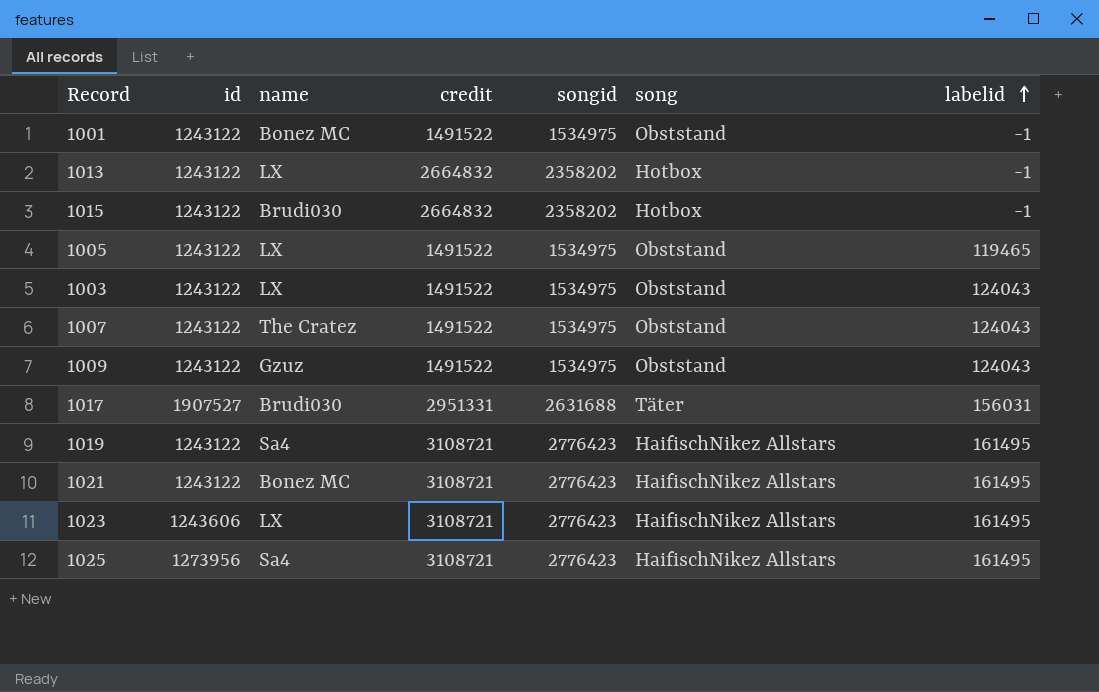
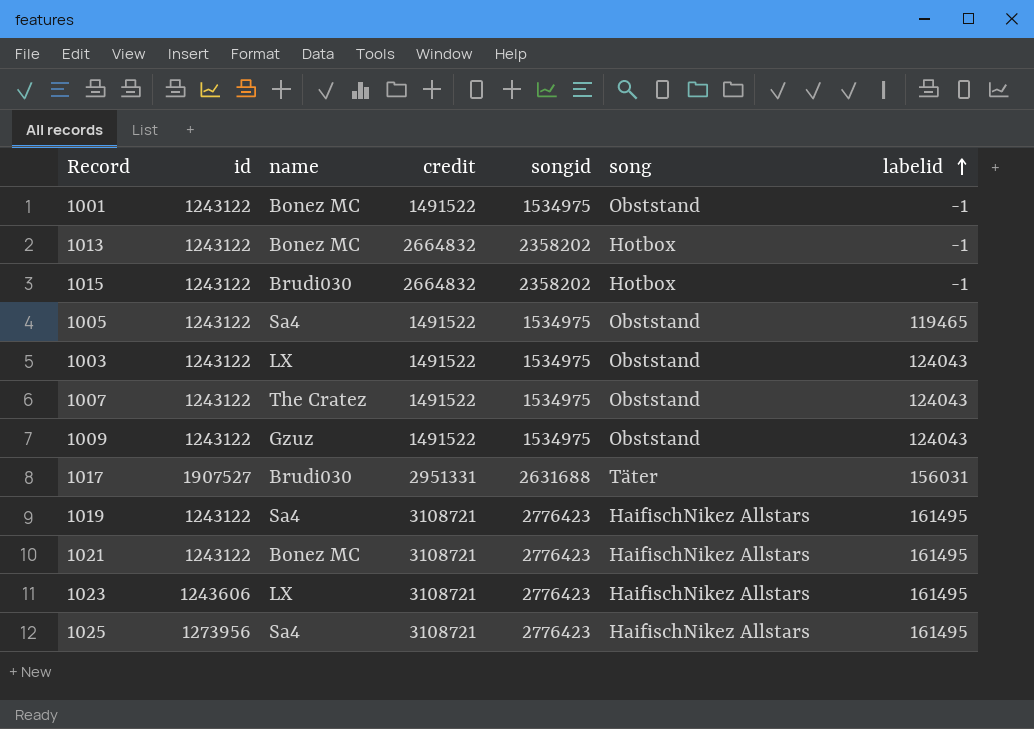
1013 | name: LX -> Bonez MC
1005 | name: LX -> Sa4

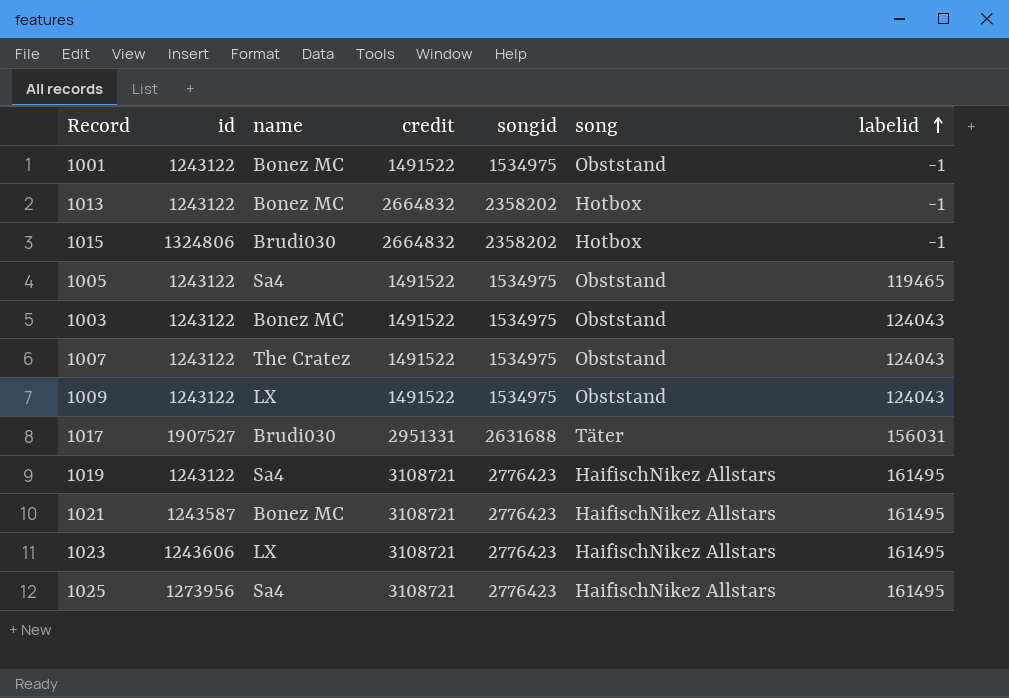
1015 | id: 1243122 -> 1324806
1003 | name: LX -> Bonez MC
1009 | name: Gzuz -> LX
1021 | id: 1243122 -> 1243587

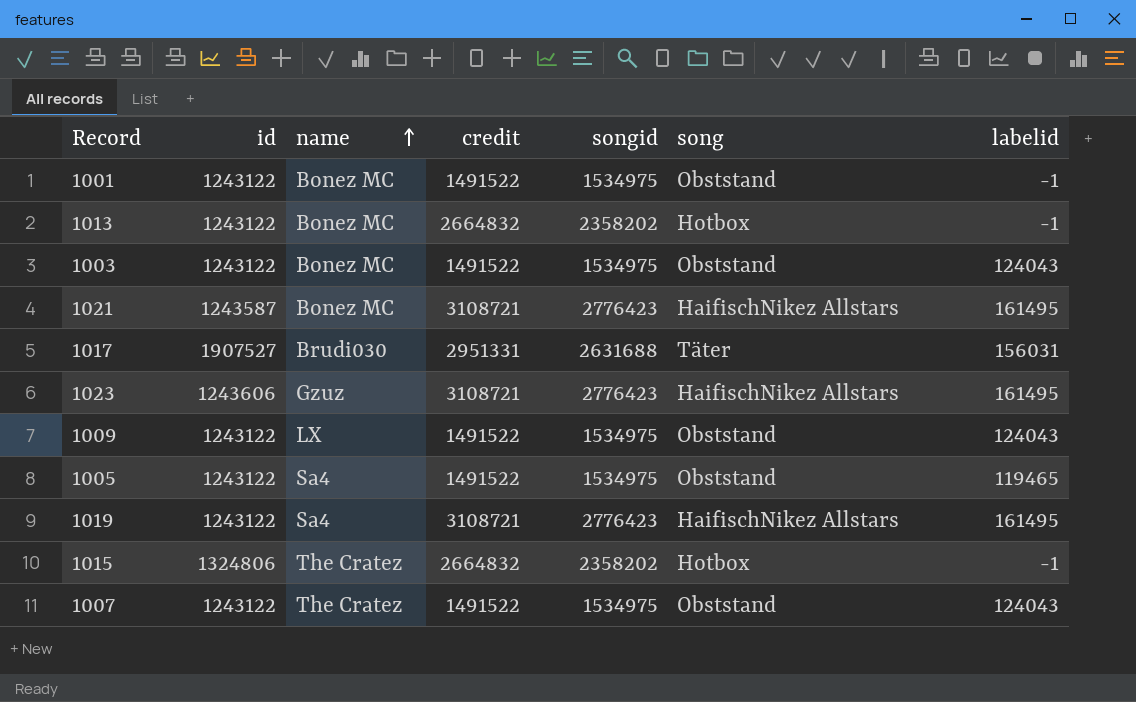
row order: labelid ascending -> name ascending
row 1025: 1273956 | Sa4 | 3108721 | 2776423 | HaifischNikez Allstars | 161495 -> none
1023 | name: LX -> Gzuz
1015 | name: Brudi030 -> The Cratez

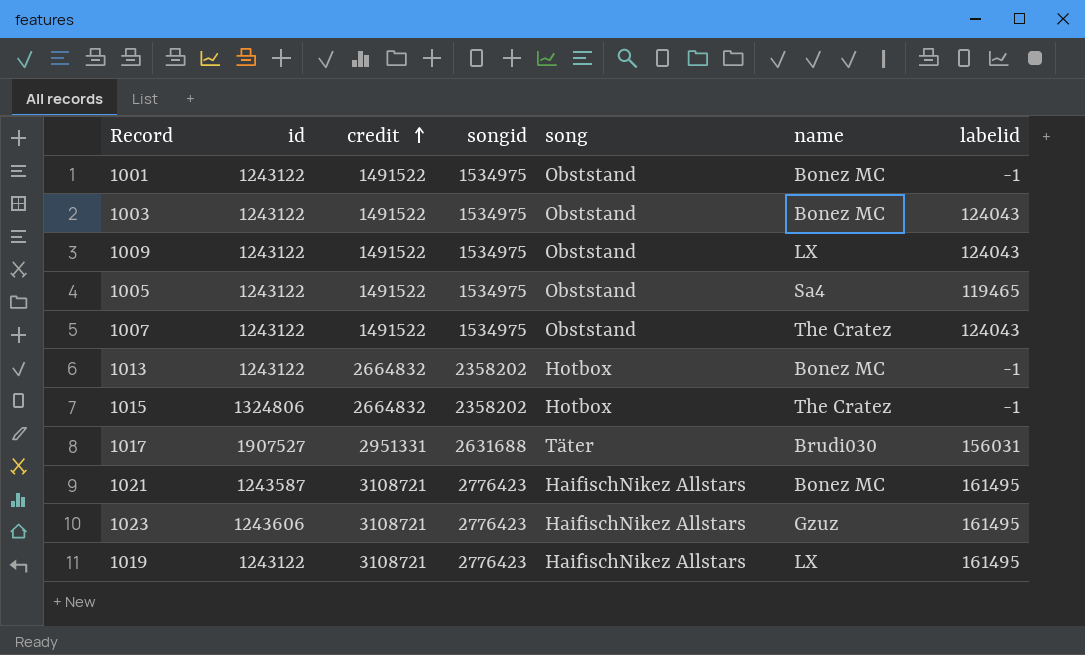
row order: name ascending -> credit ascending
column name | position: 3 -> 6
1019 | name: Sa4 -> LX

